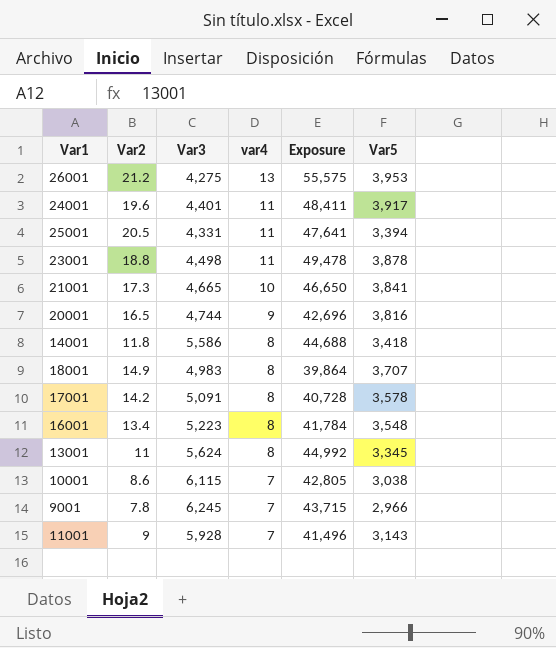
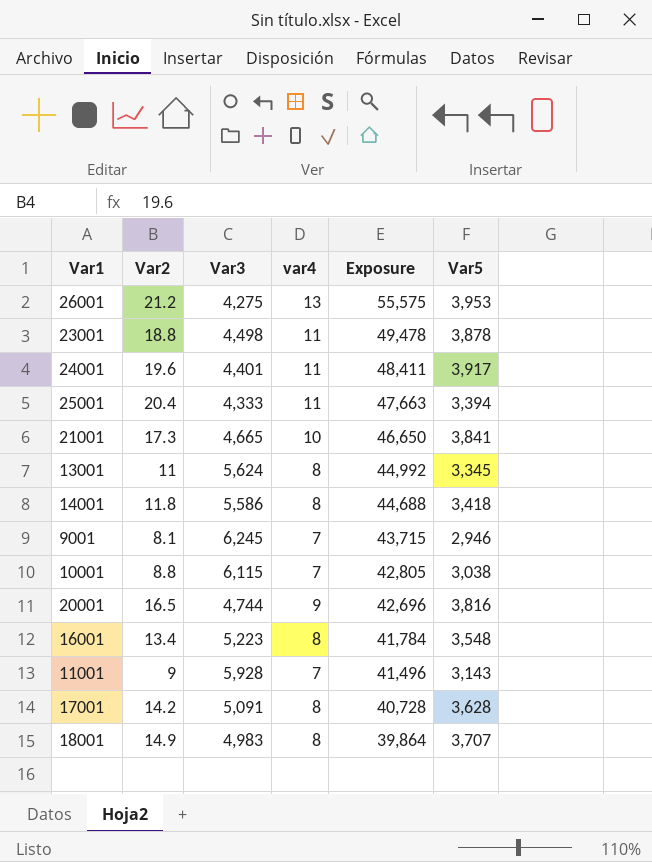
row order: var4 descending -> Exposure descending
25001 | Var2: 20.5 -> 20.4
25001 | Var3: 4,331 -> 4,333
25001 | Exposure: 47,641 -> 47,663
9001 | Var2: 7.8 -> 8.1
9001 | Var5: 2,966 -> 2,946
10001 | Var2: 8.6 -> 8.8
17001 | Var5: 3,578 -> 3,628

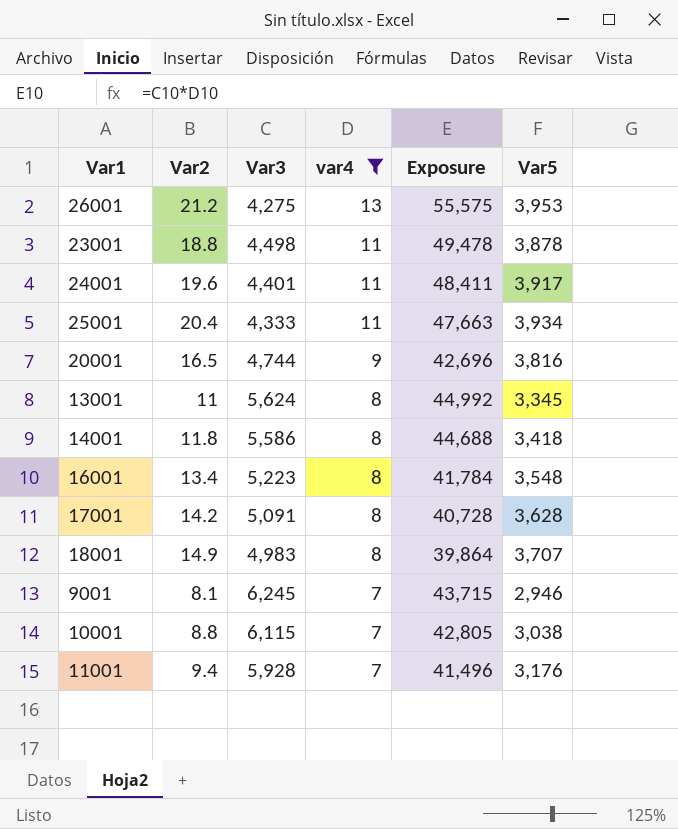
filter: none -> var4 != 10
row order: Exposure descending -> var4 descending
25001 | Var5: 3,394 -> 3,934
11001 | Var2: 9 -> 9.4
11001 | Var5: 3,143 -> 3,176

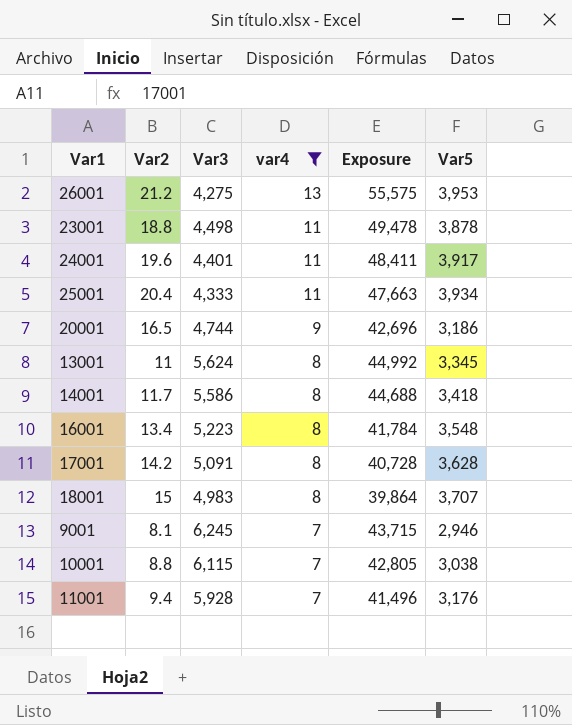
20001 | Var5: 3,816 -> 3,186
14001 | Var2: 11.8 -> 11.7
18001 | Var2: 14.9 -> 15

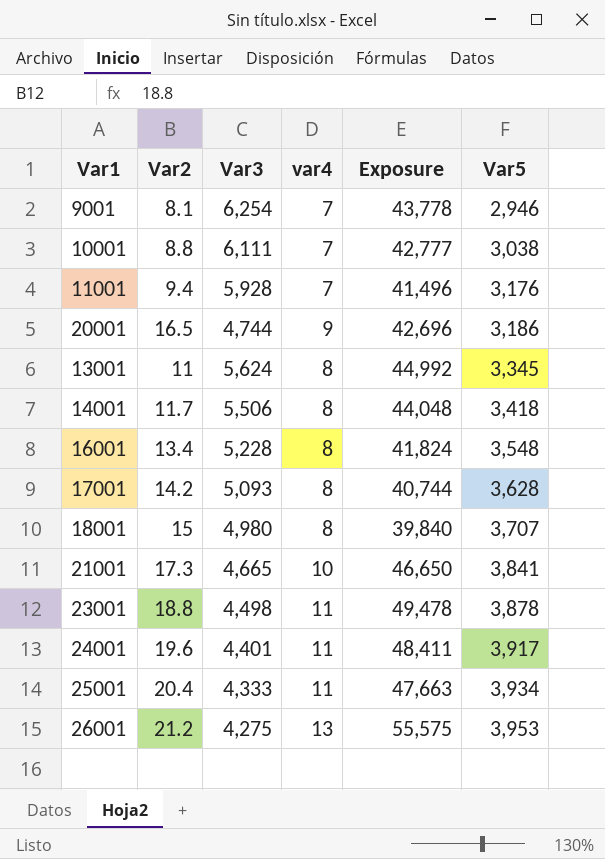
filter: var4 != 10 -> none
row order: var4 descending -> Var5 ascending
9001 | Var3: 6,245 -> 6,254
9001 | Exposure: 43,715 -> 43,778
10001 | Var3: 6,115 -> 6,111
10001 | Exposure: 42,805 -> 42,777
14001 | Var3: 5,586 -> 5,506
14001 | Exposure: 44,688 -> 44,048
16001 | Var3: 5,223 -> 5,228
16001 | Exposure: 41,784 -> 41,824
17001 | Var3: 5,091 -> 5,093
17001 | Exposure: 40,728 -> 40,744
18001 | Var3: 4,983 -> 4,980
18001 | Exposure: 39,864 -> 39,840

